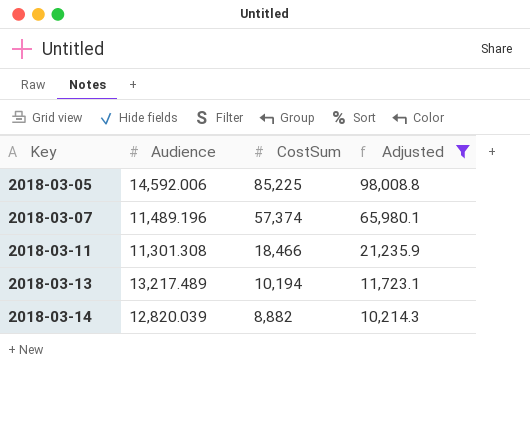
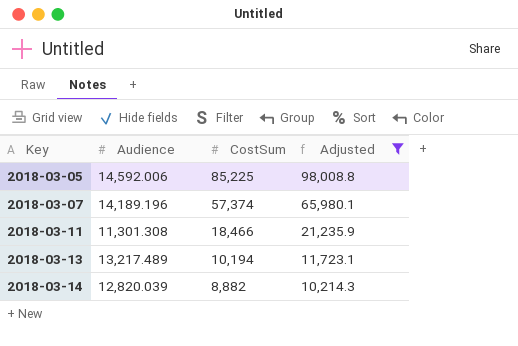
2018-03-07 | Audience: 11,489.196 -> 14,189.196

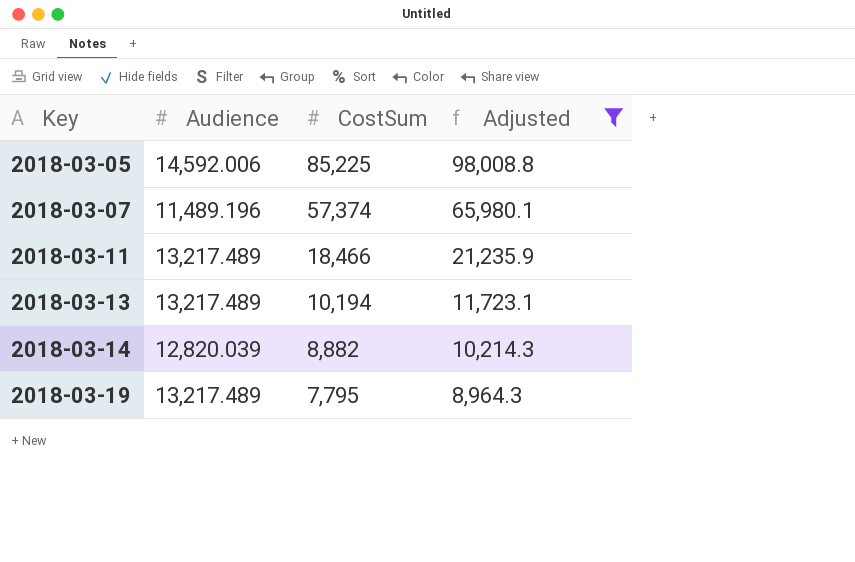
2018-03-07 | Audience: 14,189.196 -> 11,489.196
2018-03-11 | Audience: 11,301.308 -> 13,217.489
row 2018-03-19: none -> 13,217.489 | 7,795 | 8,964.3

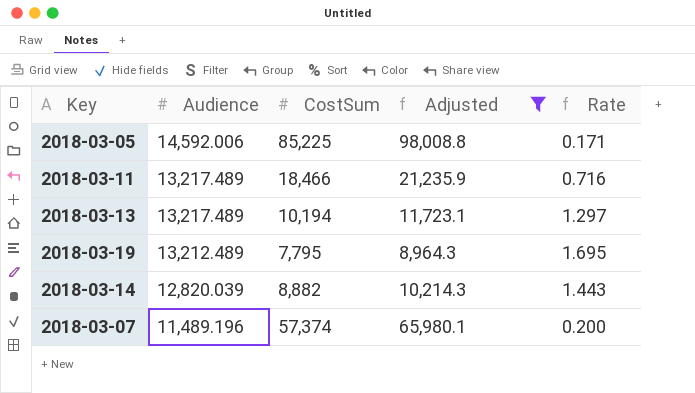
row order: Key ascending -> Audience descending
column Rate | formula: none -> [Audience] / [CostSum]
2018-03-19 | Audience: 13,217.489 -> 13,212.489

